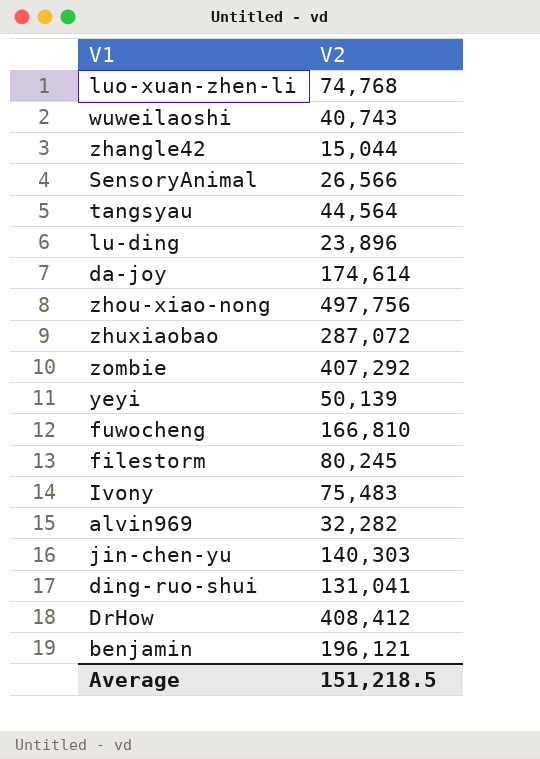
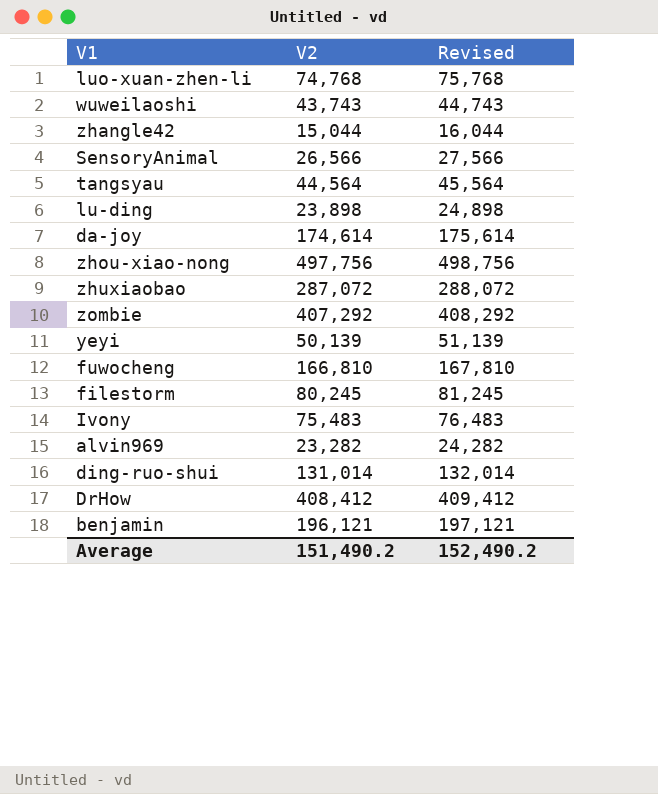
column Revised | formula: none -> [V2] + 1000
row jin-chen-yu: 140,303 -> none
wuweilaoshi | V2: 40,743 -> 43,743
lu-ding | V2: 23,896 -> 23,898
alvin969 | V2: 32,282 -> 23,282
ding-ruo-shui | V2: 131,041 -> 131,014
Average | V2: 151,218.5 -> 151,490.2

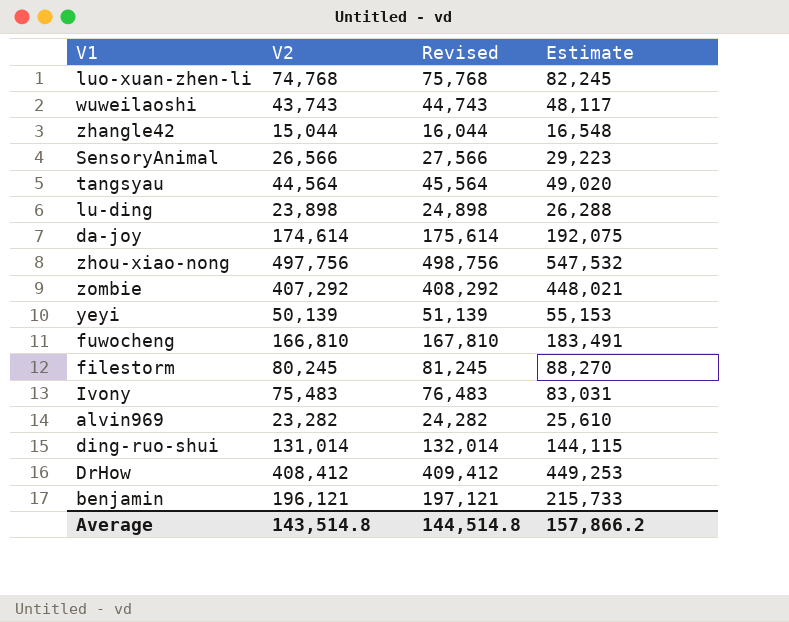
column Estimate | formula: none -> [V2] * 1.1
row zhuxiaobao: 287,072 | 288,072 -> none
Average | V2: 151,490.2 -> 143,514.8
Average | Revised: 152,490.2 -> 144,514.8

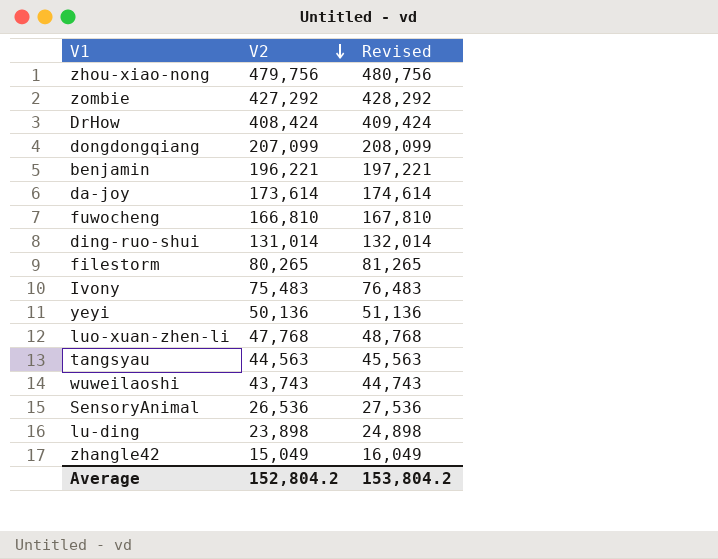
row order: none -> V2 descending
column Estimate | formula: [V2] * 1.1 -> none
row alvin969: 23,282 | 24,282 | 25,610 -> none
zhou-xiao-nong | V2: 497,756 -> 479,756
zhou-xiao-nong | Revised: 498,756 -> 480,756
zombie | V2: 407,292 -> 427,292
zombie | Revised: 408,292 -> 428,292
DrHow | V2: 408,412 -> 408,424
DrHow | Revised: 409,412 -> 409,424
row dongdongqiang: none -> 207,099 | 208,099
benjamin | V2: 196,121 -> 196,221
benjamin | Revised: 197,121 -> 197,221
da-joy | V2: 174,614 -> 173,614
da-joy | Revised: 175,614 -> 174,614
filestorm | V2: 80,245 -> 80,265
filestorm | Revised: 81,245 -> 81,265
yeyi | V2: 50,139 -> 50,136
yeyi | Revised: 51,139 -> 51,136
luo-xuan-zhen-li | V2: 74,768 -> 47,768
luo-xuan-zhen-li | Revised: 75,768 -> 48,768
tangsyau | V2: 44,564 -> 44,563
tangsyau | Revised: 45,564 -> 45,563
SensoryAnimal | V2: 26,566 -> 26,536
SensoryAnimal | Revised: 27,566 -> 27,536
zhangle42 | V2: 15,044 -> 15,049
zhangle42 | Revised: 16,044 -> 16,049
Average | V2: 143,514.8 -> 152,804.2
Average | Revised: 144,514.8 -> 153,804.2

